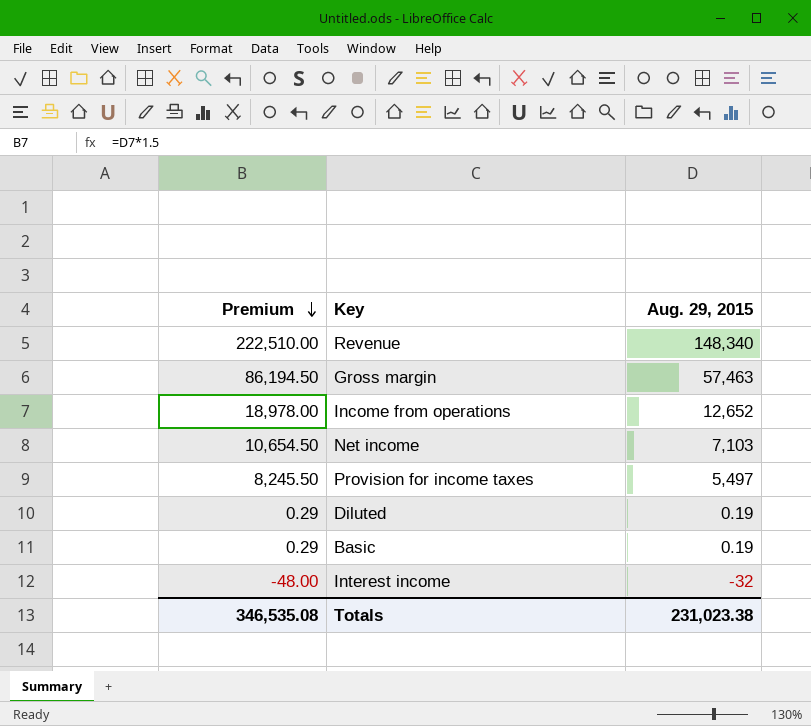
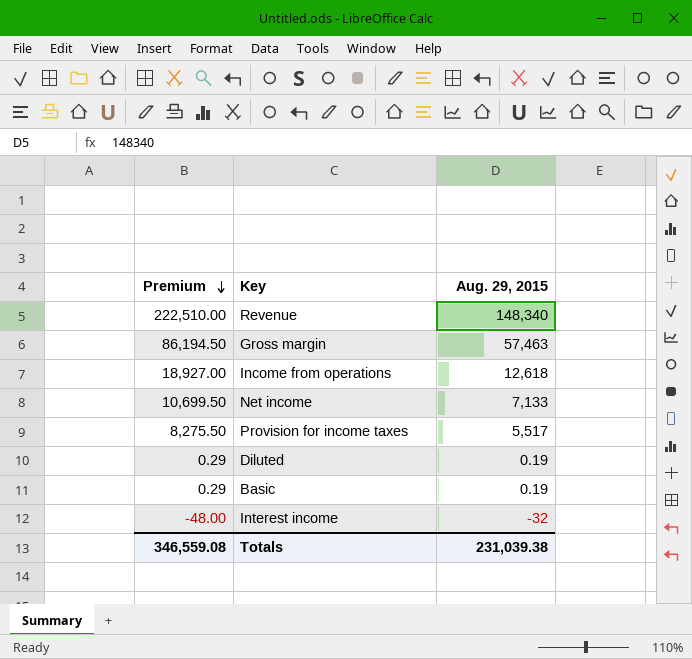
Income from operations | Premium: 18,978.00 -> 18,927.00
Income from operations | Aug. 29, 2015: 12,652 -> 12,618
Net income | Premium: 10,654.50 -> 10,699.50
Net income | Aug. 29, 2015: 7,103 -> 7,133
Provision for income taxes | Premium: 8,245.50 -> 8,275.50
Provision for income taxes | Aug. 29, 2015: 5,497 -> 5,517
Totals | Premium: 346,535.08 -> 346,559.08
Totals | Aug. 29, 2015: 231,023.38 -> 231,039.38

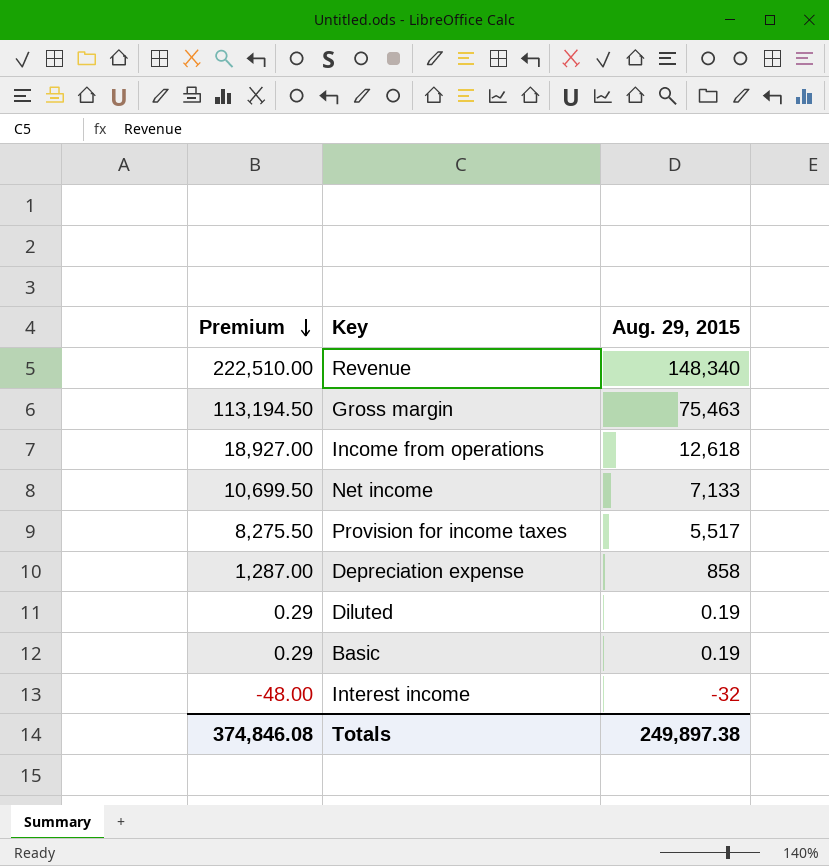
Gross margin | Premium: 86,194.50 -> 113,194.50
Gross margin | Aug. 29, 2015: 57,463 -> 75,463
row Depreciation expense: none -> 1,287.00 | 858
Totals | Premium: 346,559.08 -> 374,846.08
Totals | Aug. 29, 2015: 231,039.38 -> 249,897.38

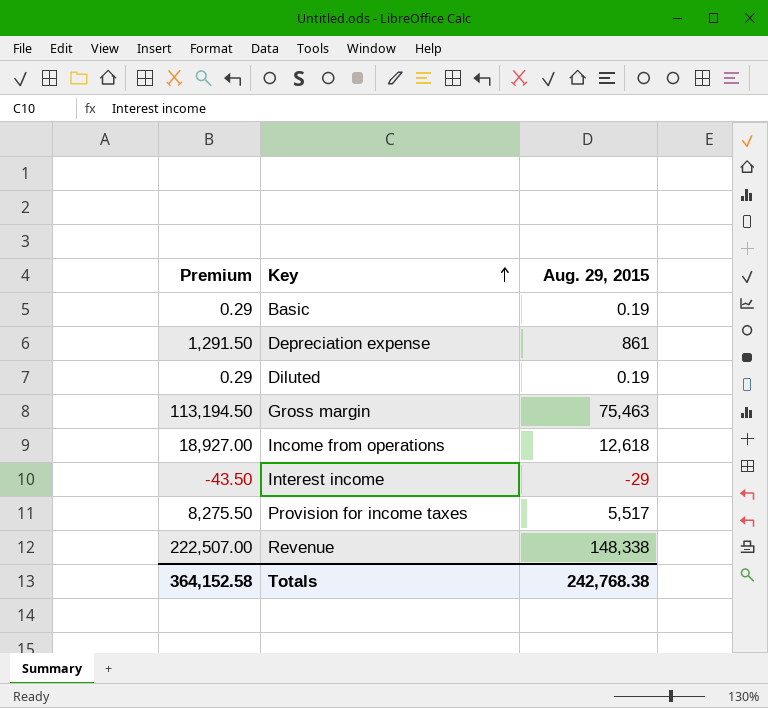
row order: Premium descending -> Key ascending
row Net income: 10,699.50 | 7,133 -> none
Depreciation expense | Premium: 1,287.00 -> 1,291.50
Depreciation expense | Aug. 29, 2015: 858 -> 861
Interest income | Premium: -48.00 -> -43.50
Interest income | Aug. 29, 2015: -32 -> -29
Revenue | Premium: 222,510.00 -> 222,507.00
Revenue | Aug. 29, 2015: 148,340 -> 148,338
Totals | Premium: 374,846.08 -> 364,152.58
Totals | Aug. 29, 2015: 249,897.38 -> 242,768.38

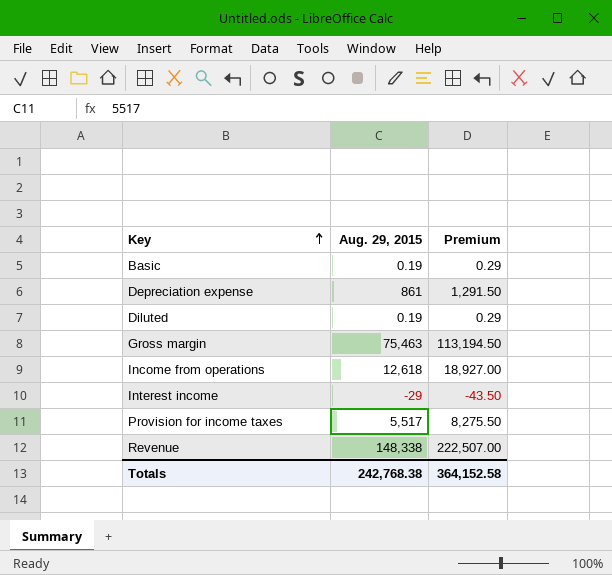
column Premium | position: 1 -> 3

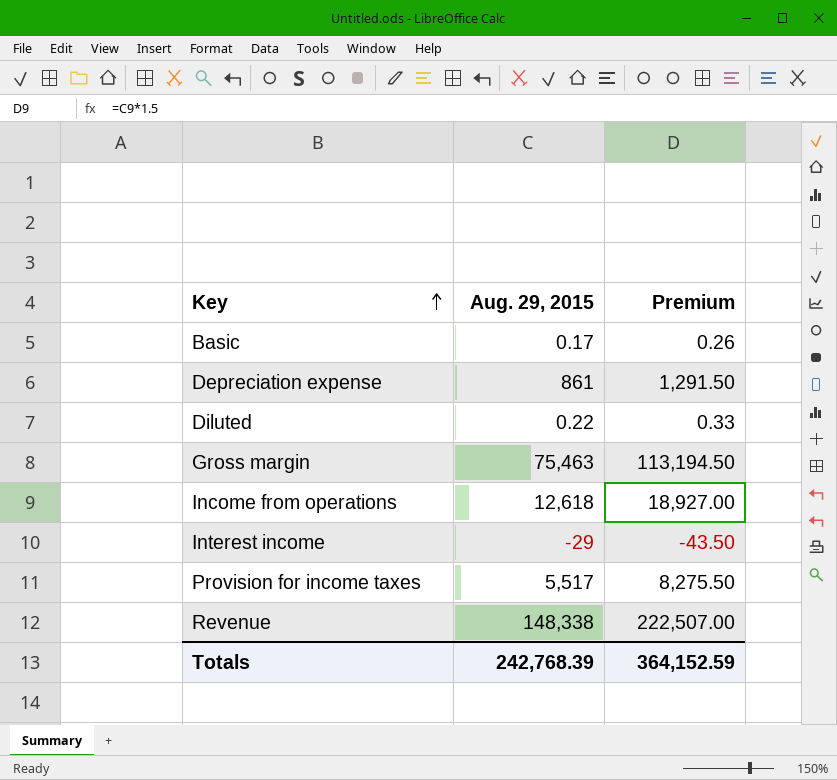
Basic | Aug. 29, 2015: 0.19 -> 0.17
Basic | Premium: 0.29 -> 0.26
Diluted | Aug. 29, 2015: 0.19 -> 0.22
Diluted | Premium: 0.29 -> 0.33
Totals | Aug. 29, 2015: 242,768.38 -> 242,768.39
Totals | Premium: 364,152.58 -> 364,152.59

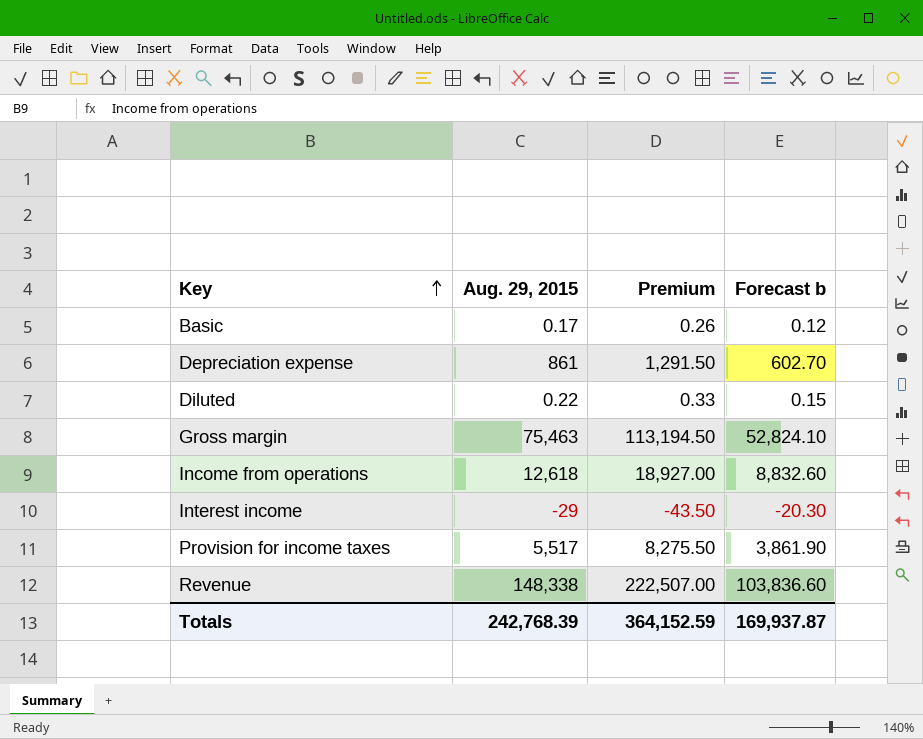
column Forecast b | formula: none -> [Aug. 29, 2015] * 0.7

